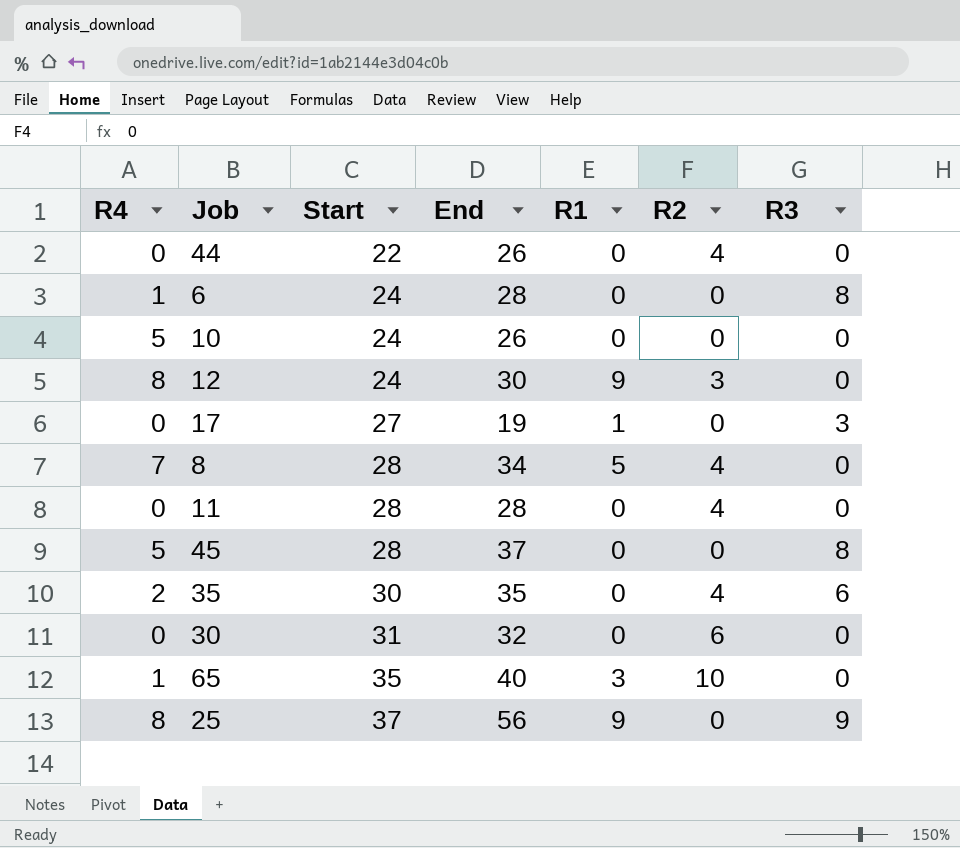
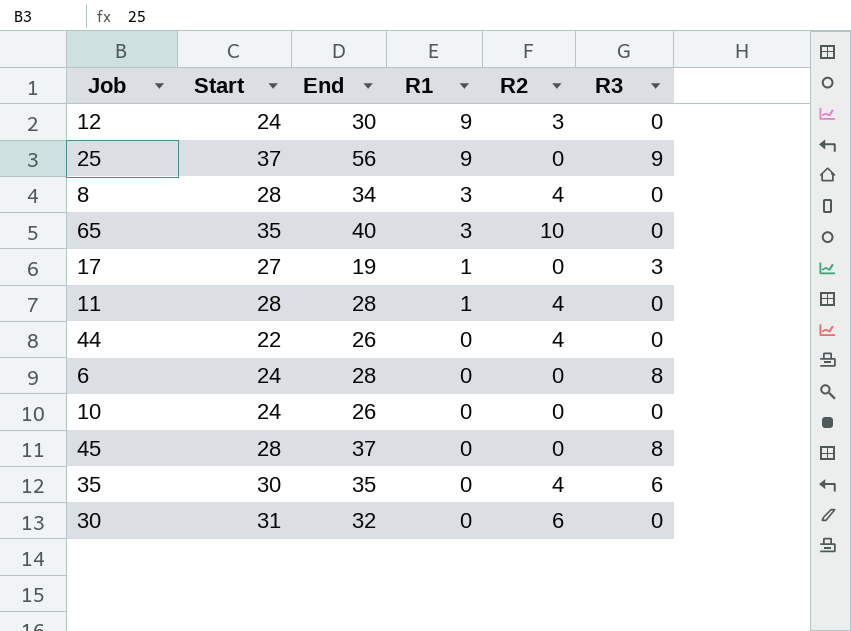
row order: Start ascending -> R1 descending
column R4 | position: 1 -> none
8 | R1: 5 -> 3
11 | R1: 0 -> 1

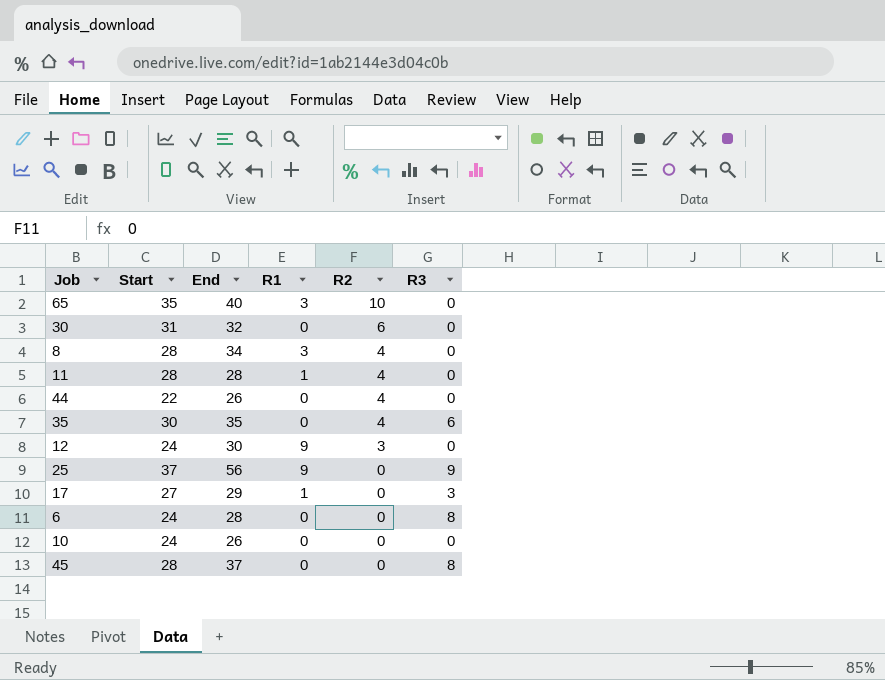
row order: R1 descending -> R2 descending
17 | End: 19 -> 29

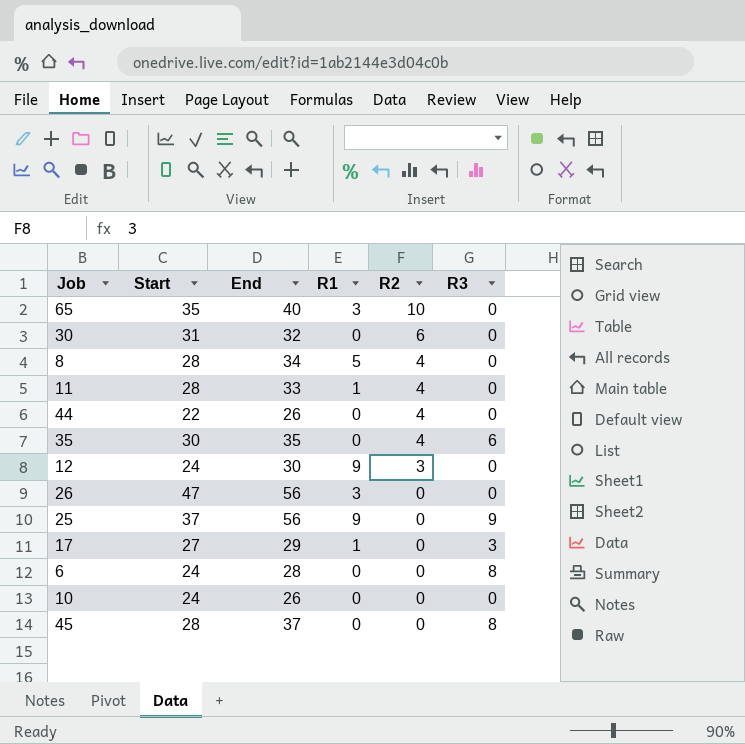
8 | R1: 3 -> 5
11 | End: 28 -> 33
row 26: none -> 47 | 56 | 3 | 0 | 0

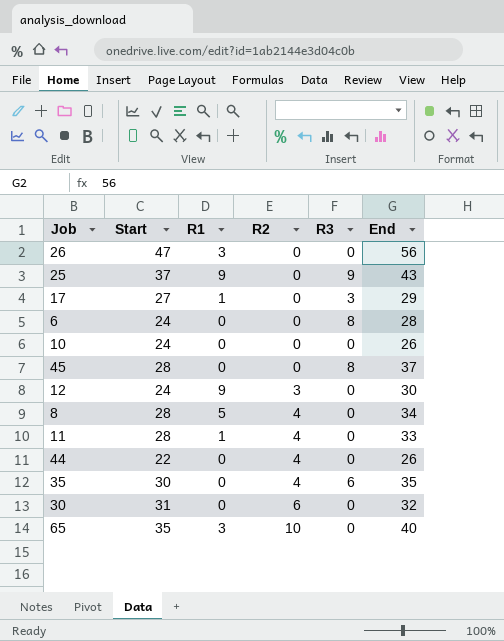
row order: R2 descending -> R2 ascending
column End | position: 3 -> 6
25 | End: 56 -> 43

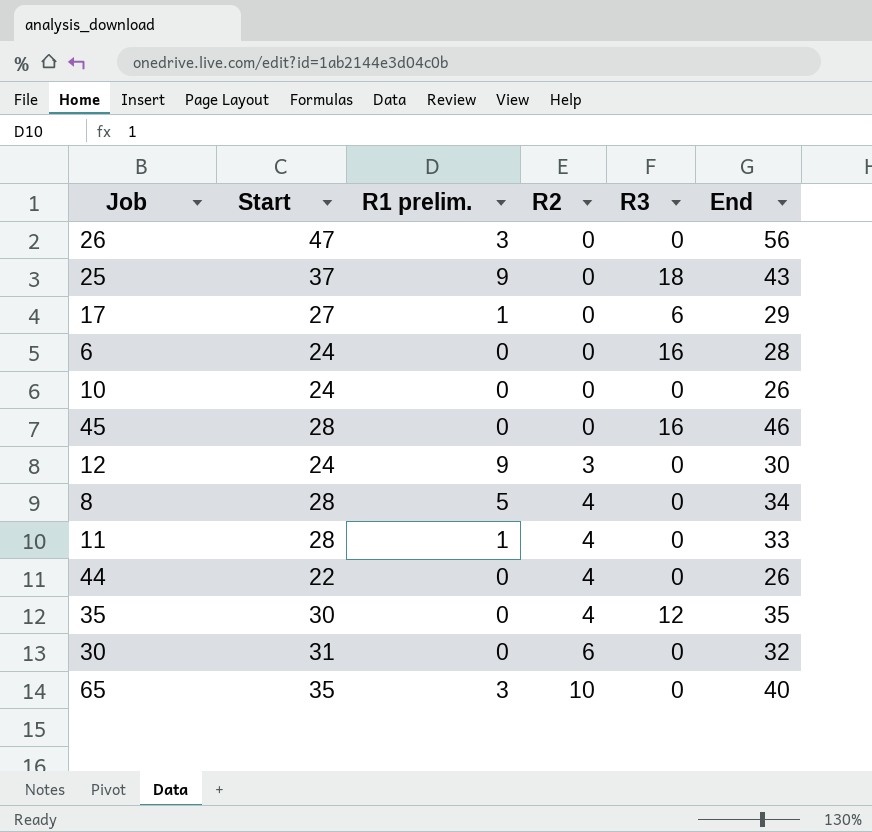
column name: R1 -> R1 prelim.
25 | R3: 9 -> 18
17 | R3: 3 -> 6
6 | R3: 8 -> 16
45 | R3: 8 -> 16
45 | End: 37 -> 46
35 | R3: 6 -> 12

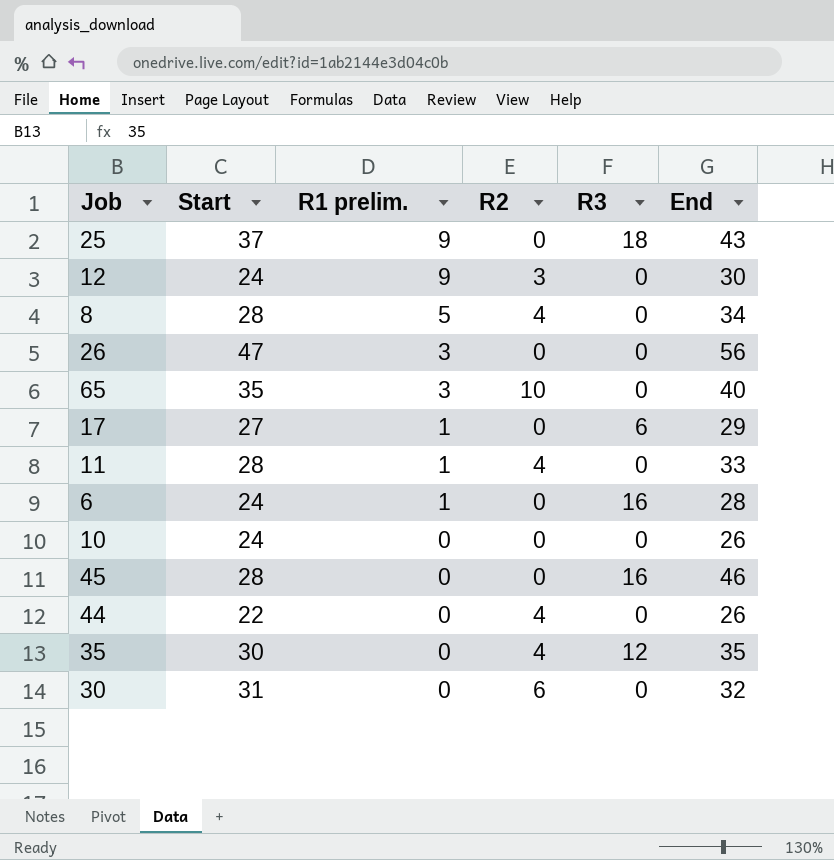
row order: R2 ascending -> R1 prelim. descending
6 | R1 prelim.: 0 -> 1

